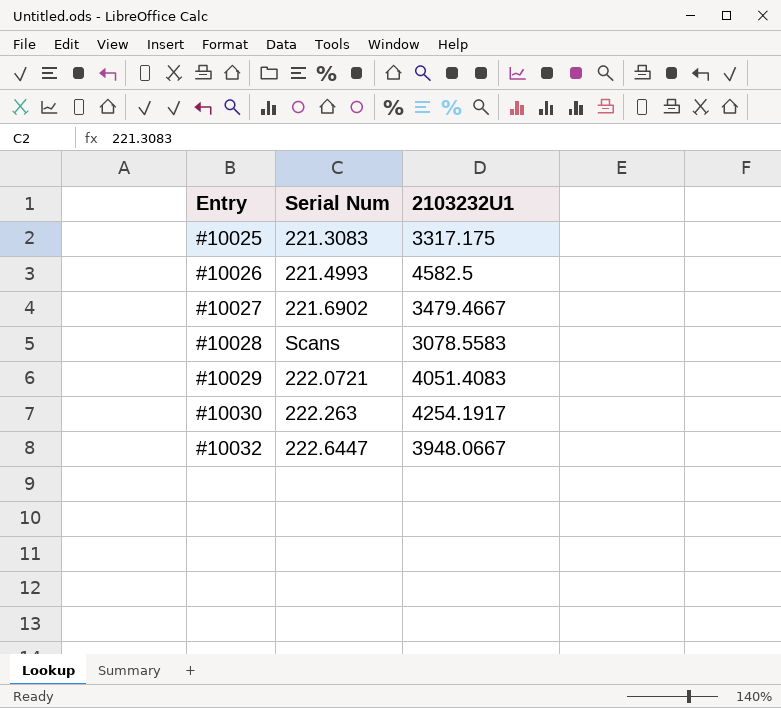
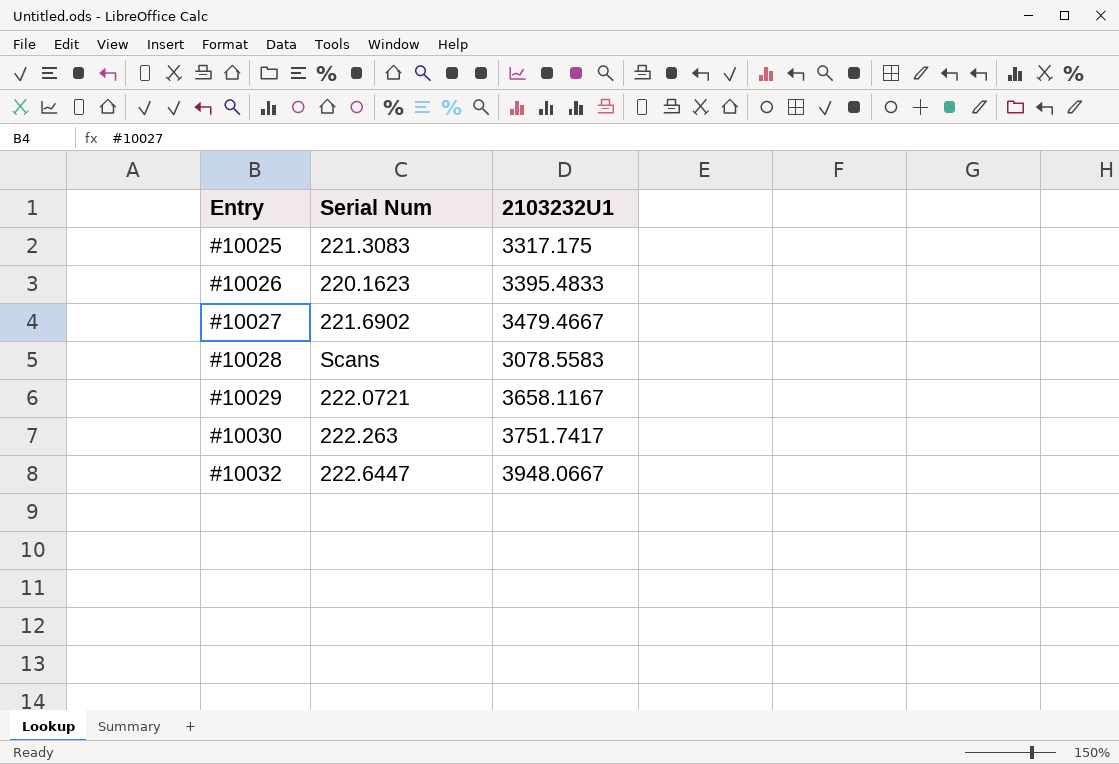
#10026 | Serial Num: 221.4993 -> 220.1623
#10026 | 2103232U1: 4582.5 -> 3395.4833
#10029 | 2103232U1: 4051.4083 -> 3658.1167
#10030 | 2103232U1: 4254.1917 -> 3751.7417

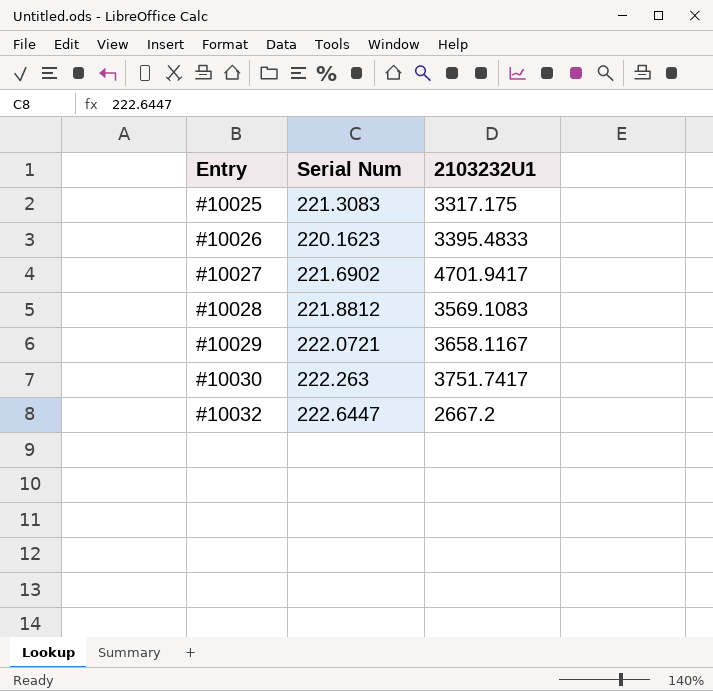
#10027 | 2103232U1: 3479.4667 -> 4701.9417
#10028 | Serial Num: Scans -> 221.8812
#10028 | 2103232U1: 3078.5583 -> 3569.1083
#10032 | 2103232U1: 3948.0667 -> 2667.2

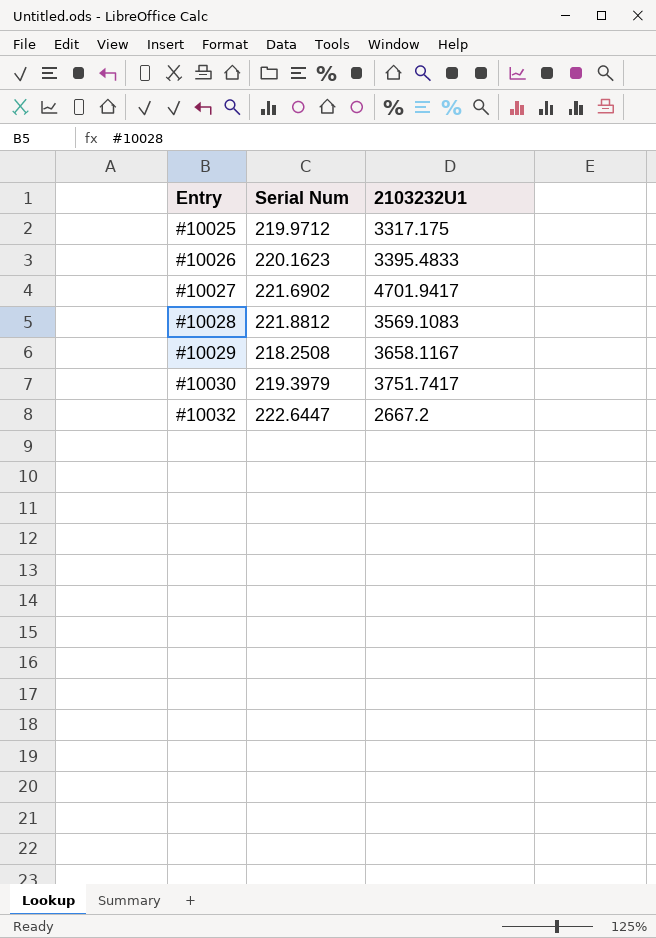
#10025 | Serial Num: 221.3083 -> 219.9712
#10029 | Serial Num: 222.0721 -> 218.2508
#10030 | Serial Num: 222.263 -> 219.3979

